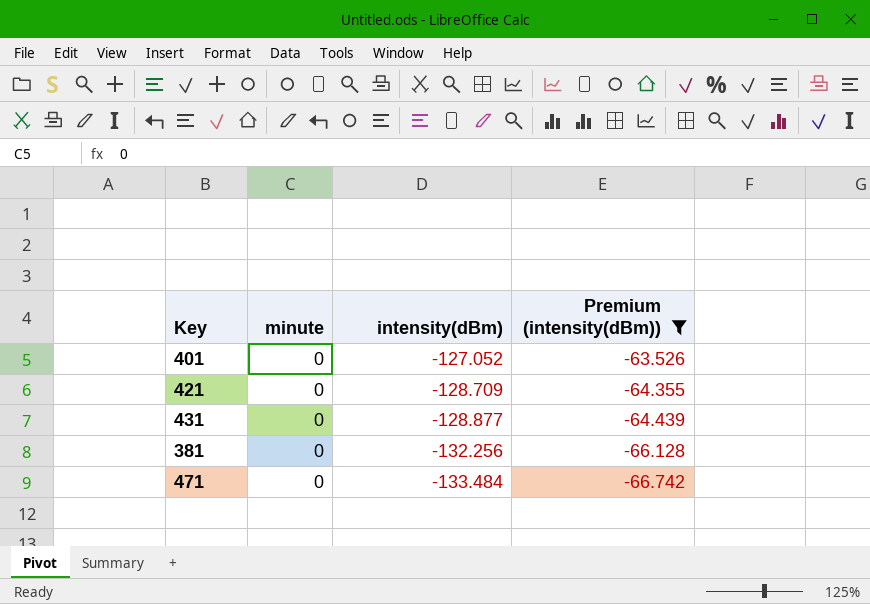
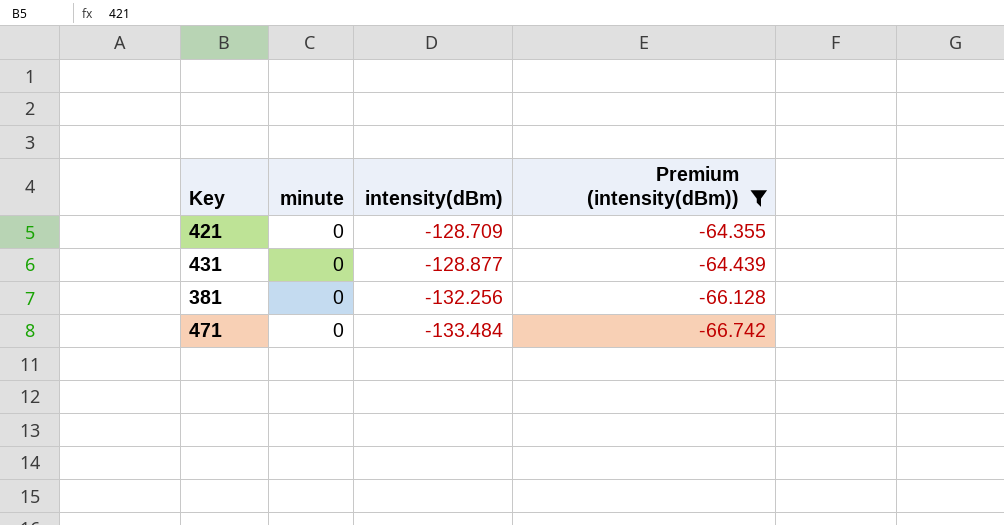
row 401: 0 | -127.052 | -63.526 -> none

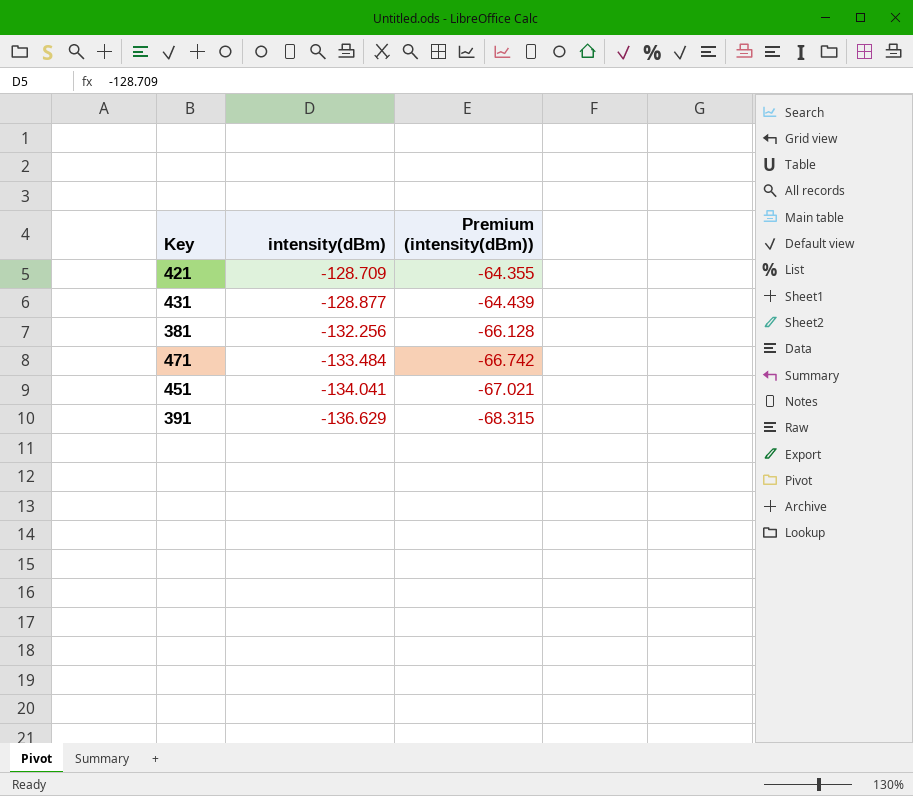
filter: Premium (intensity(dBm)) >= -66.742 -> none
column minute | position: 2 -> none

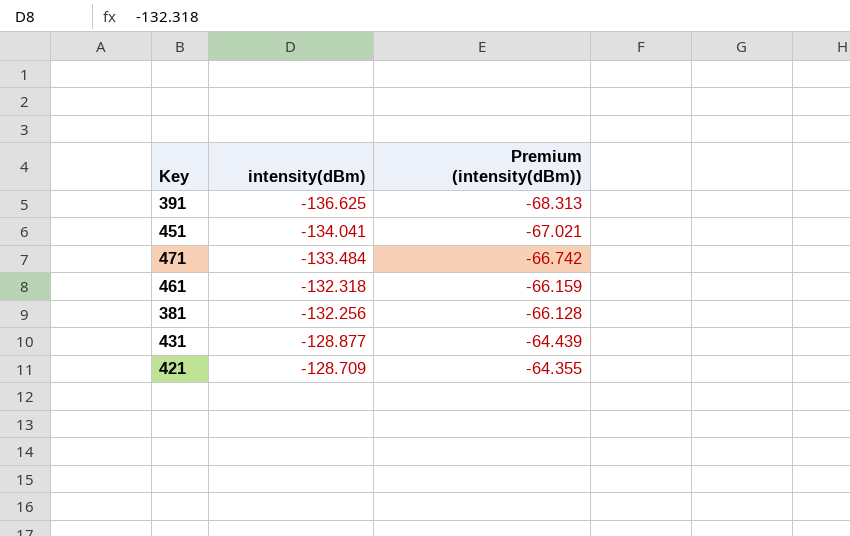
row order: intensity(dBm) descending -> intensity(dBm) ascending
391 | intensity(dBm): -136.629 -> -136.625
391 | Premium (intensity(dBm)): -68.315 -> -68.313
row 461: none -> -132.318 | -66.159

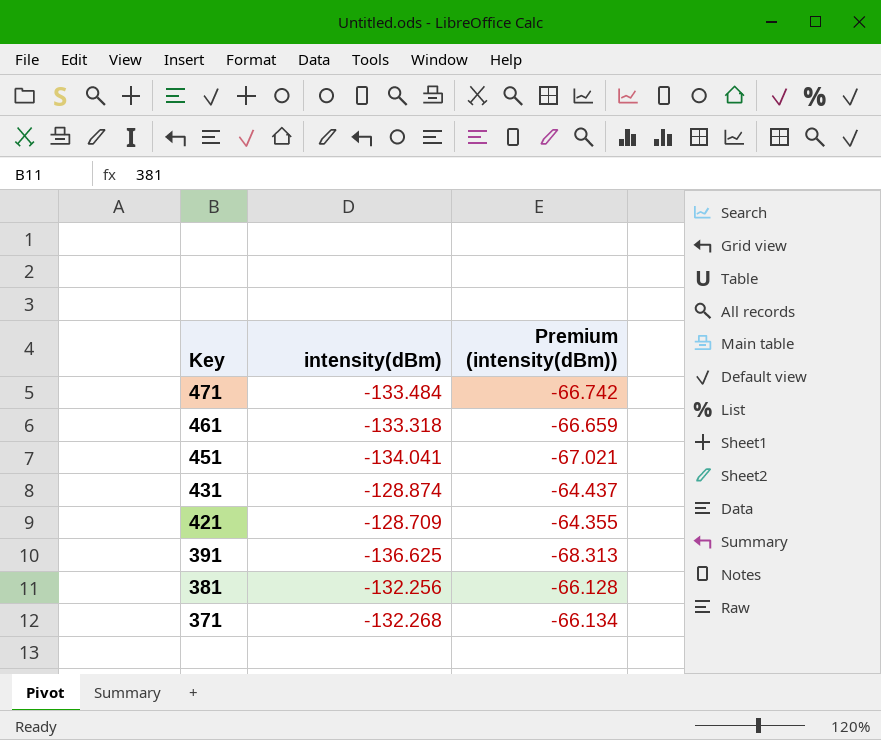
row order: intensity(dBm) ascending -> Key descending
461 | intensity(dBm): -132.318 -> -133.318
461 | Premium (intensity(dBm)): -66.159 -> -66.659
431 | intensity(dBm): -128.877 -> -128.874
431 | Premium (intensity(dBm)): -64.439 -> -64.437
row 371: none -> -132.268 | -66.134

